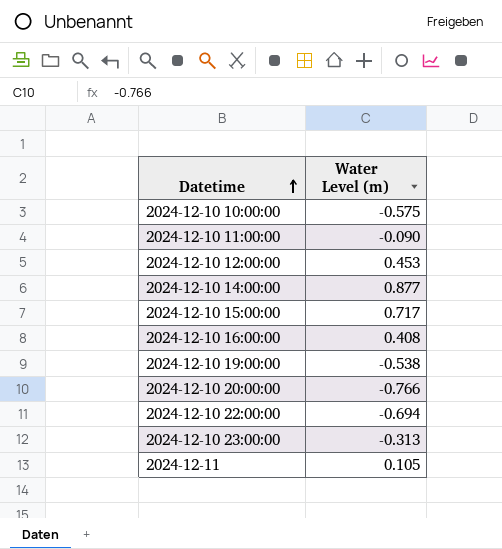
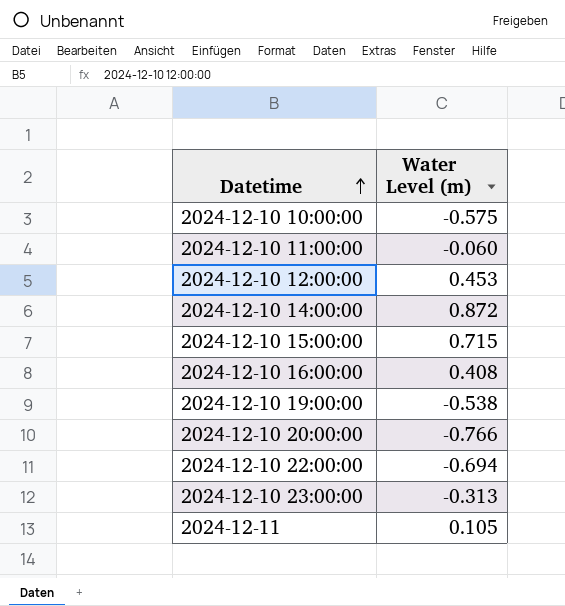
2024-12-10 11:00:00 | Water Level (m): -0.090 -> -0.060
2024-12-10 14:00:00 | Water Level (m): 0.877 -> 0.872
2024-12-10 15:00:00 | Water Level (m): 0.717 -> 0.715

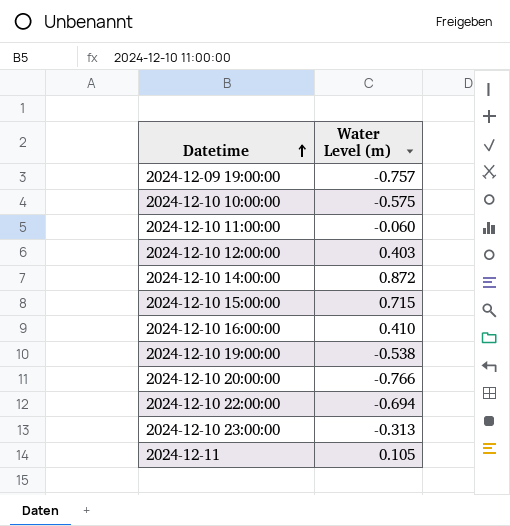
row 2024-12-09 19:00:00: none -> -0.757
2024-12-10 12:00:00 | Water Level (m): 0.453 -> 0.403
2024-12-10 16:00:00 | Water Level (m): 0.408 -> 0.410

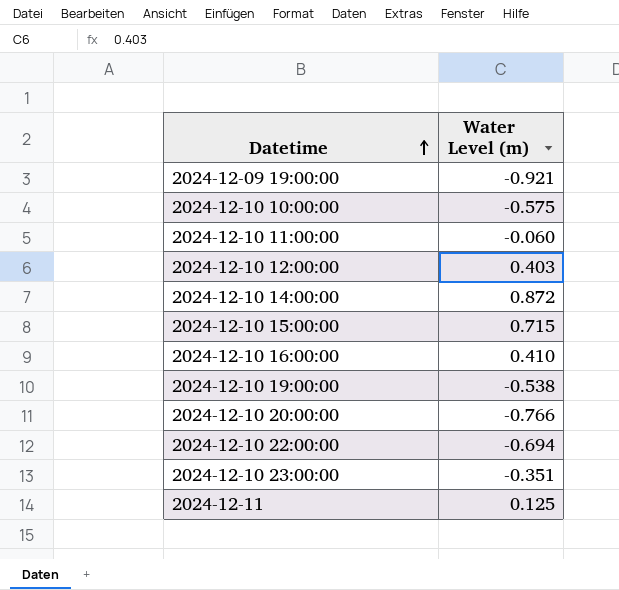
2024-12-09 19:00:00 | Water Level (m): -0.757 -> -0.921
2024-12-10 23:00:00 | Water Level (m): -0.313 -> -0.351
2024-12-11 | Water Level (m): 0.105 -> 0.125

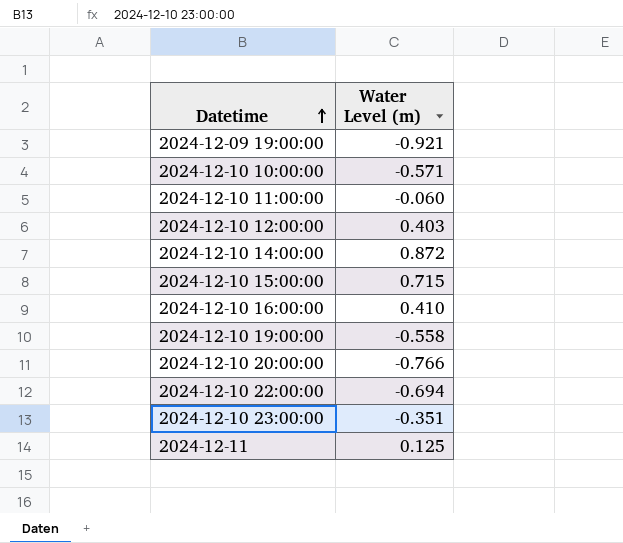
2024-12-10 10:00:00 | Water Level (m): -0.575 -> -0.571
2024-12-10 19:00:00 | Water Level (m): -0.538 -> -0.558

